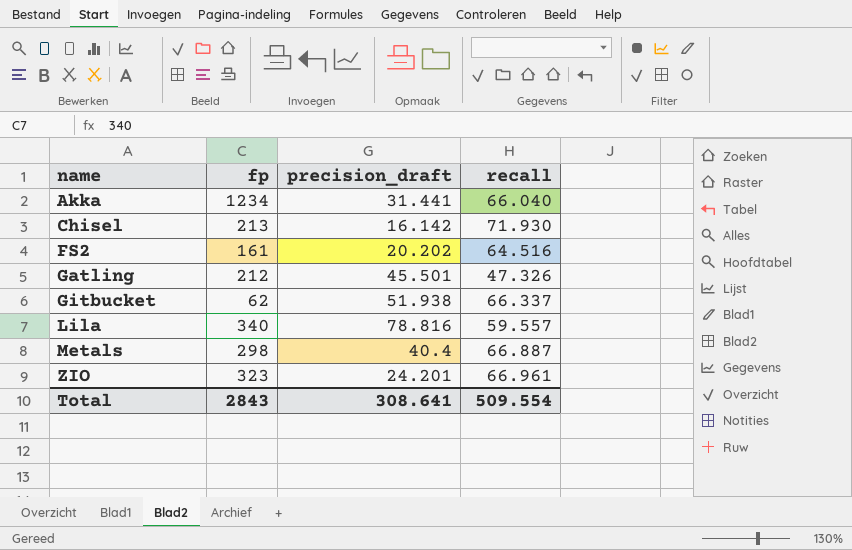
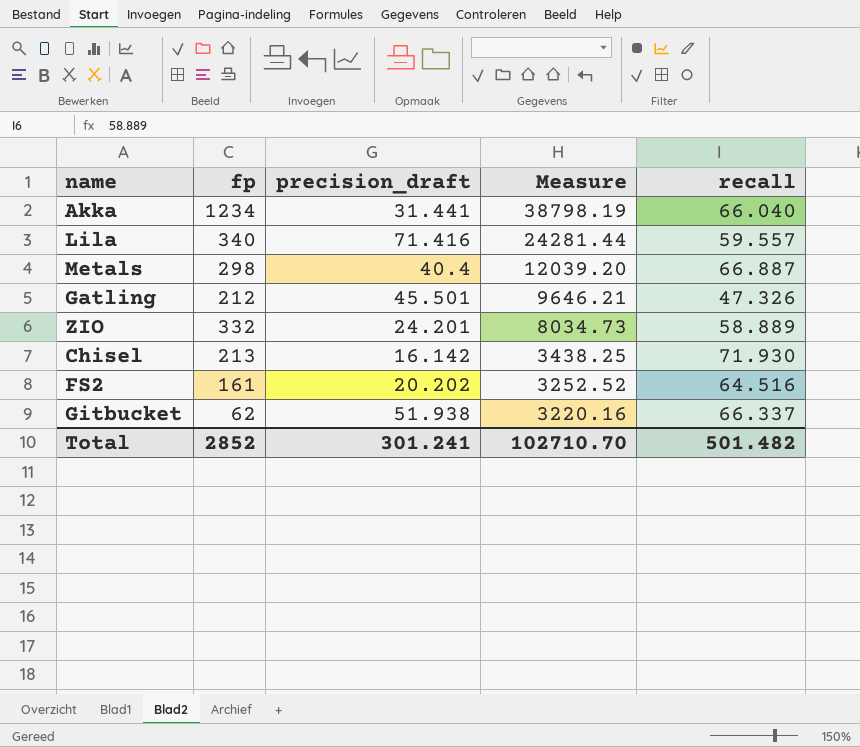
row order: name ascending -> Measure descending
column Measure | formula: none -> [fp] * [precision_draft]
Lila | precision_draft: 78.816 -> 71.416
ZIO | fp: 323 -> 332
ZIO | recall: 66.961 -> 58.889
Total | fp: 2843 -> 2852
Total | precision_draft: 308.641 -> 301.241
Total | recall: 509.554 -> 501.482

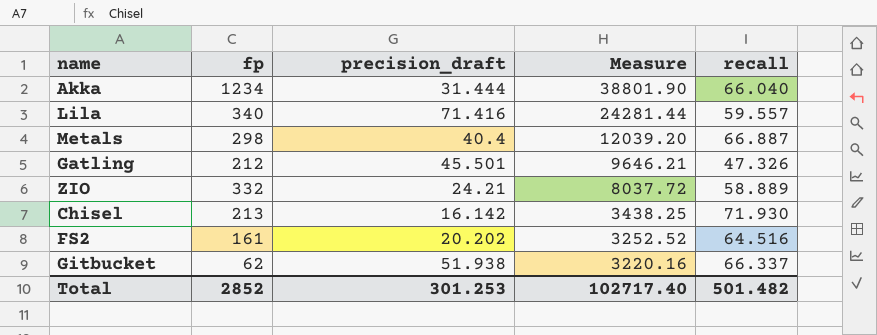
Akka | precision_draft: 31.441 -> 31.444
Akka | Measure: 38798.19 -> 38801.90
ZIO | precision_draft: 24.201 -> 24.21
ZIO | Measure: 8034.73 -> 8037.72
Total | precision_draft: 301.241 -> 301.253
Total | Measure: 102710.70 -> 102717.40

